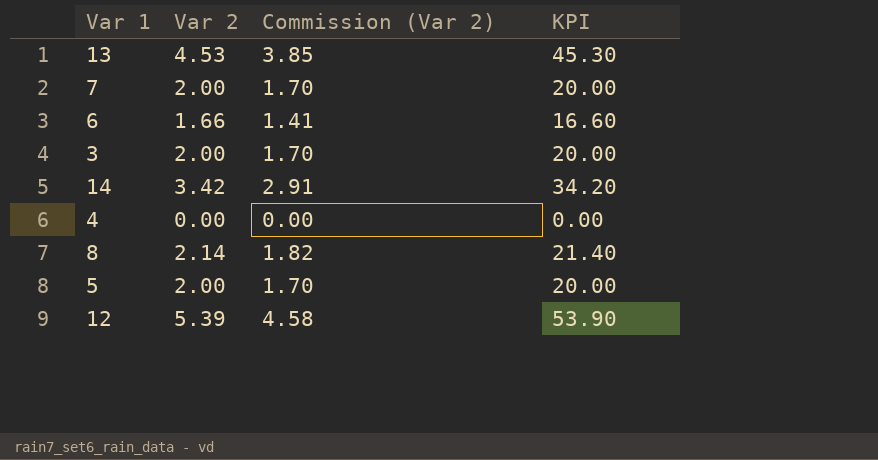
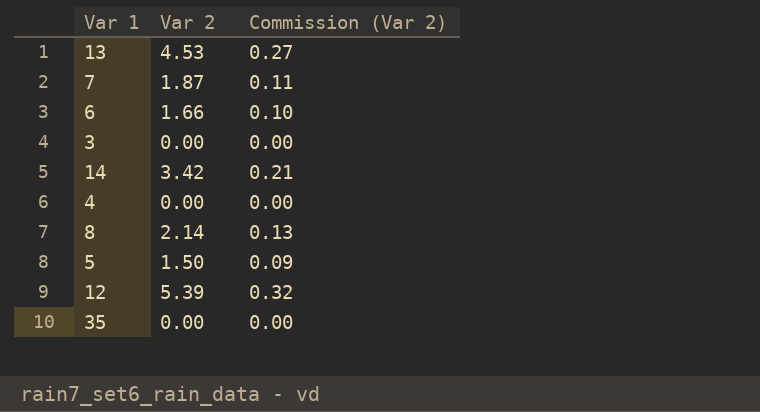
column KPI | formula: [Var 2] * 10 -> none
column Commission (Var 2) | formula: [Var 2] * 0.85 -> [Var 2] * 0.06
7 | Var 2: 2.00 -> 1.87
3 | Var 2: 2.00 -> 0.00
5 | Var 2: 2.00 -> 1.50
row 35: none -> 0.00 | 0.00

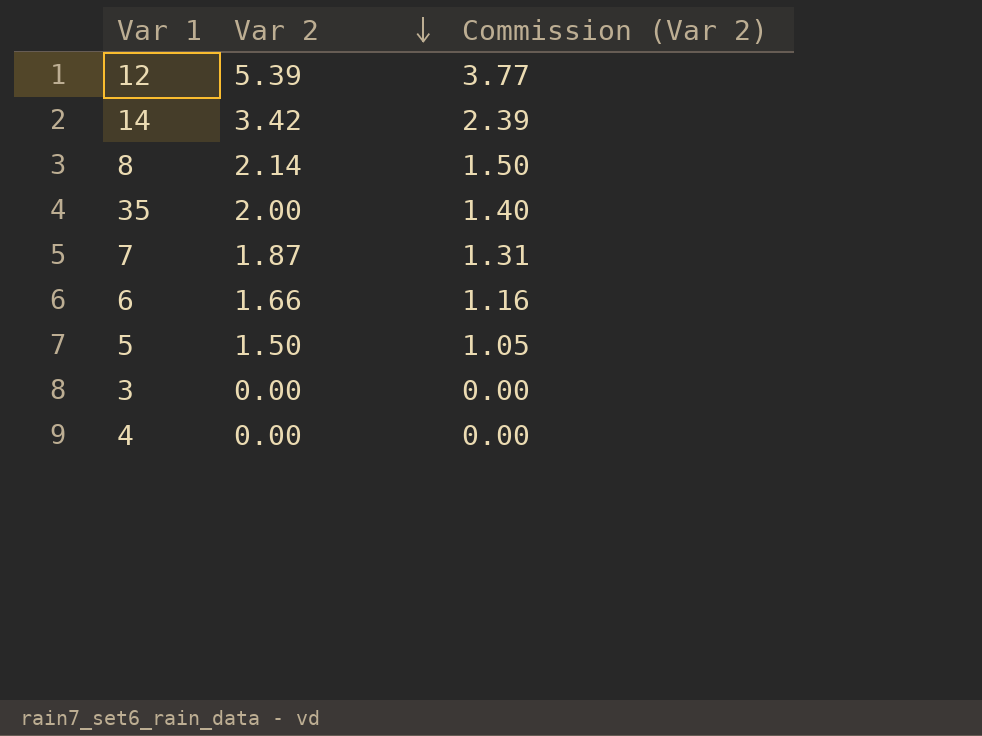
row order: none -> Var 2 descending
column Commission (Var 2) | formula: [Var 2] * 0.06 -> [Var 2] * 0.7
row 13: 4.53 | 0.27 -> none
35 | Var 2: 0.00 -> 2.00

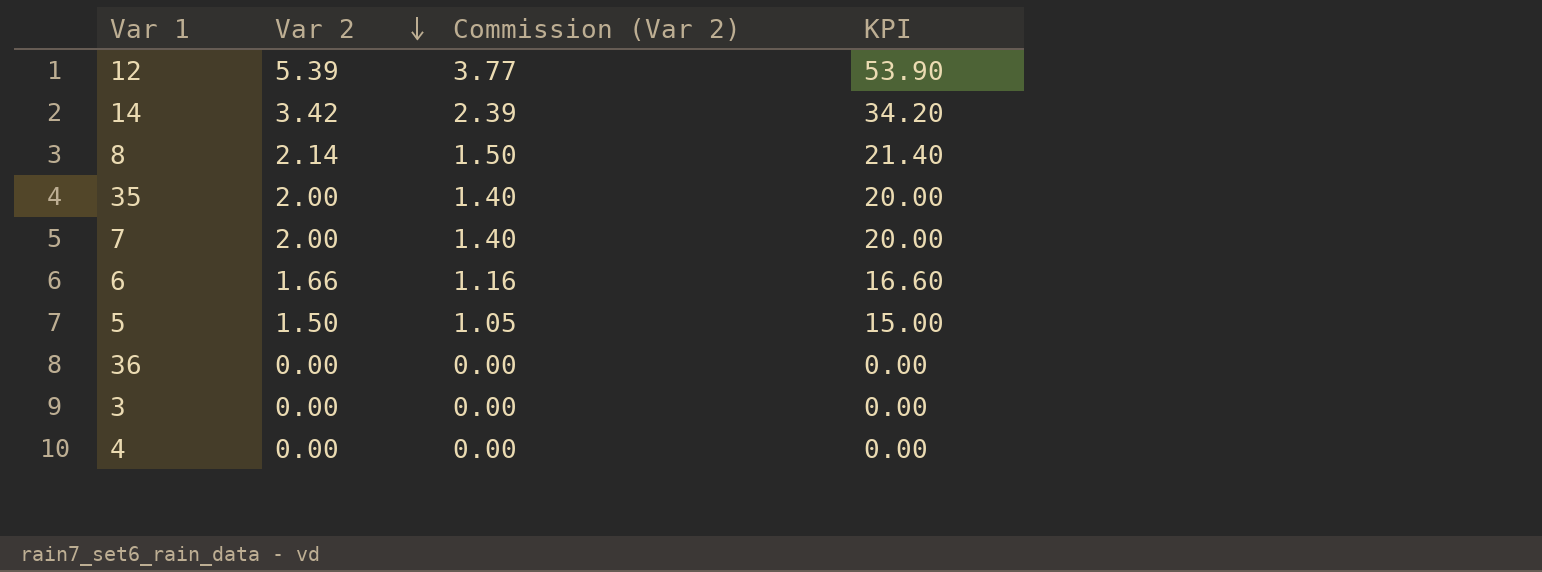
column KPI | formula: none -> [Var 2] * 10
7 | Var 2: 1.87 -> 2.00
7 | Commission (Var 2): 1.31 -> 1.40
row 36: none -> 0.00 | 0.00 | 0.00

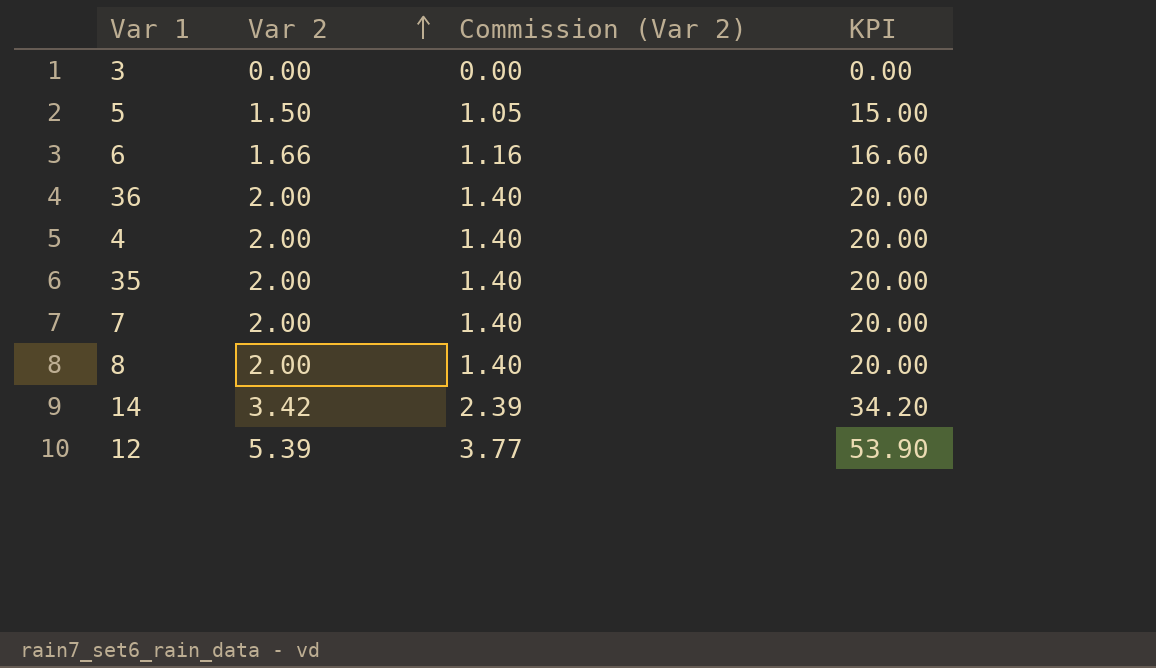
row order: Var 2 descending -> Var 2 ascending
36 | Var 2: 0.00 -> 2.00
36 | Commission (Var 2): 0.00 -> 1.40
36 | KPI: 0.00 -> 20.00
4 | Var 2: 0.00 -> 2.00
4 | Commission (Var 2): 0.00 -> 1.40
4 | KPI: 0.00 -> 20.00
8 | Var 2: 2.14 -> 2.00
8 | Commission (Var 2): 1.50 -> 1.40
8 | KPI: 21.40 -> 20.00

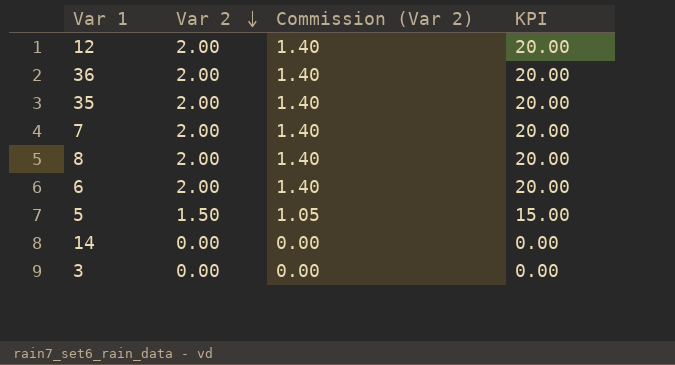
row order: Var 2 ascending -> Var 2 descending
row 4: 2.00 | 1.40 | 20.00 -> none
12 | Var 2: 5.39 -> 2.00
12 | Commission (Var 2): 3.77 -> 1.40
12 | KPI: 53.90 -> 20.00
6 | Var 2: 1.66 -> 2.00
6 | Commission (Var 2): 1.16 -> 1.40
6 | KPI: 16.60 -> 20.00
14 | Var 2: 3.42 -> 0.00
14 | Commission (Var 2): 2.39 -> 0.00
14 | KPI: 34.20 -> 0.00

